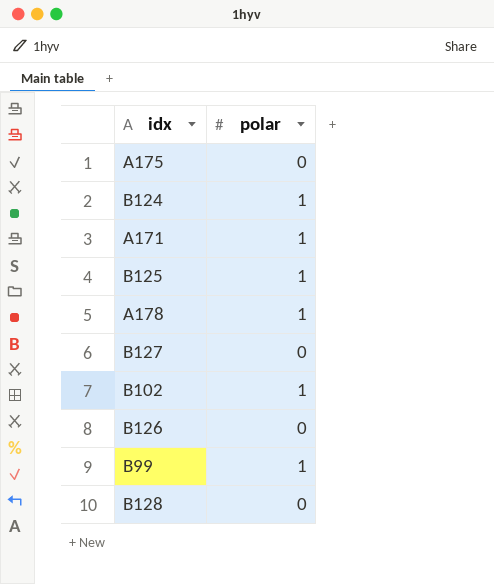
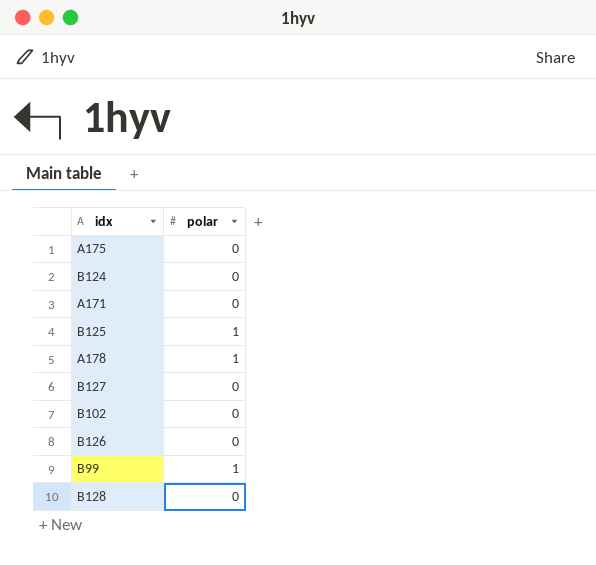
B124 | polar: 1 -> 0
A171 | polar: 1 -> 0
B102 | polar: 1 -> 0

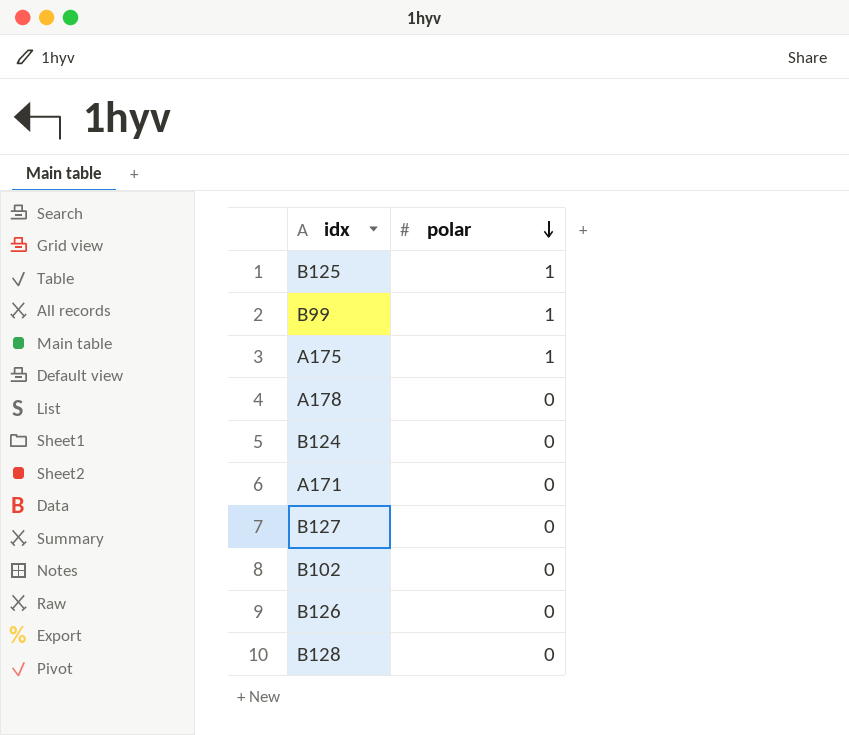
row order: none -> polar descending
A175 | polar: 0 -> 1
A178 | polar: 1 -> 0

